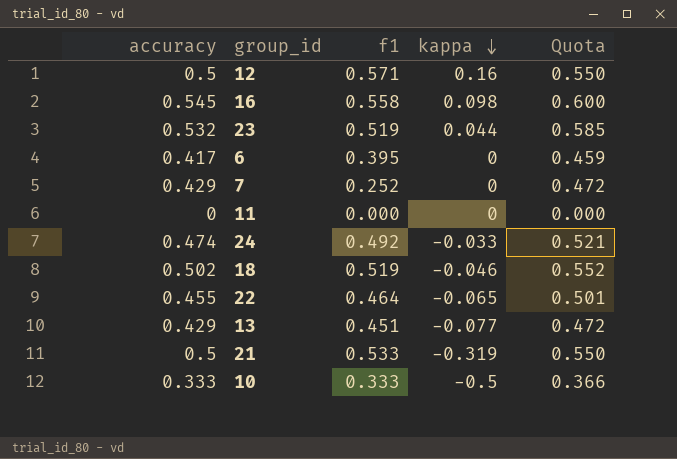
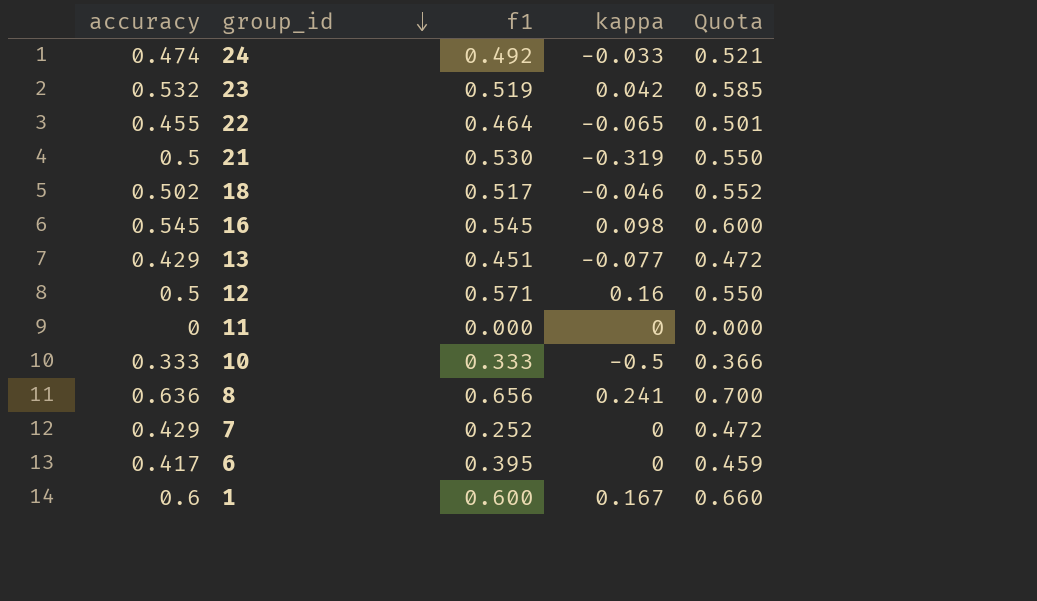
row order: kappa descending -> group_id descending
23 | kappa: 0.044 -> 0.042
21 | f1: 0.533 -> 0.530
18 | f1: 0.519 -> 0.517
16 | f1: 0.558 -> 0.545
row 8: none -> 0.636 | 0.656 | 0.241 | 0.700
row 1: none -> 0.6 | 0.600 | 0.167 | 0.660

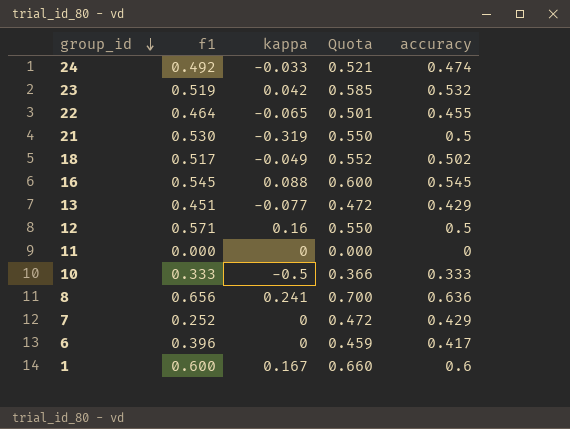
column accuracy | position: 1 -> 5
18 | kappa: -0.046 -> -0.049
16 | kappa: 0.098 -> 0.088
6 | f1: 0.395 -> 0.396

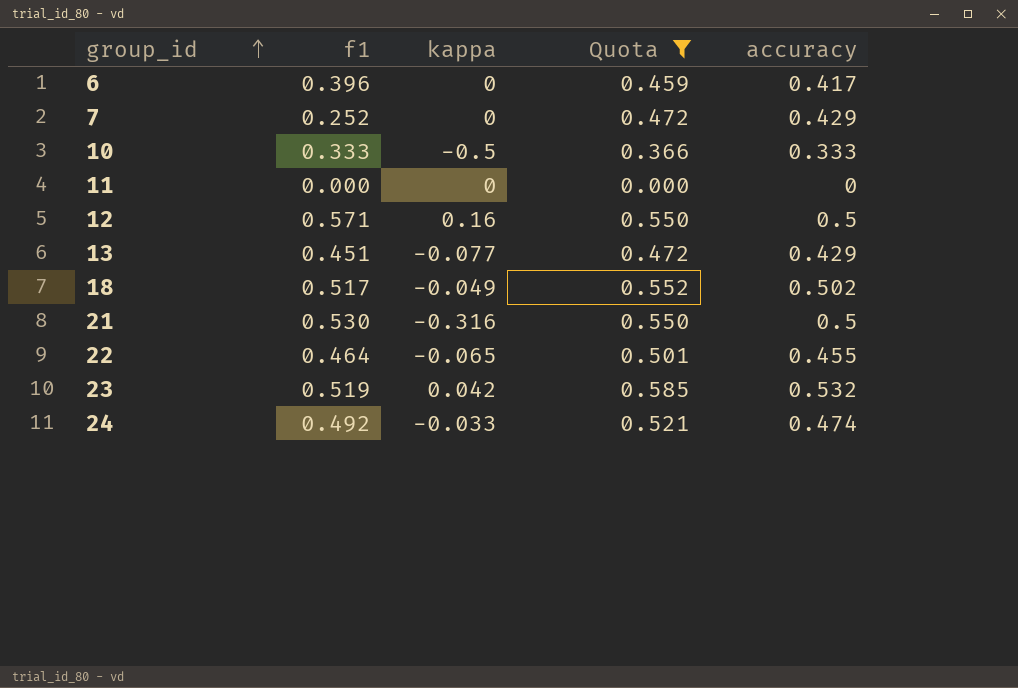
filter: none -> Quota <= 0.585
row order: group_id descending -> group_id ascending
21 | kappa: -0.319 -> -0.316

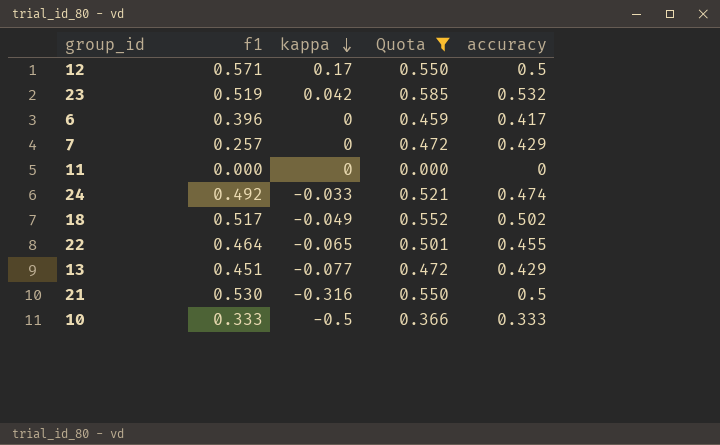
row order: group_id ascending -> kappa descending
12 | kappa: 0.16 -> 0.17
7 | f1: 0.252 -> 0.257

